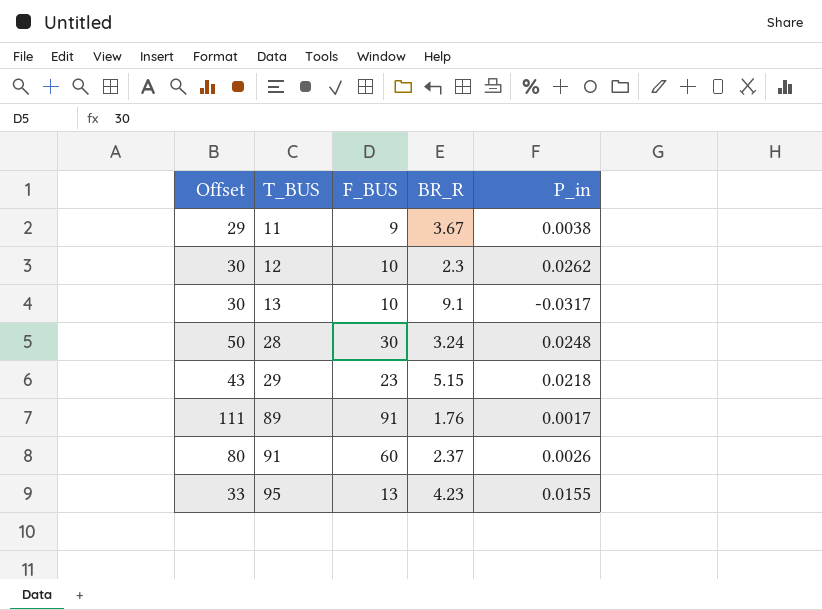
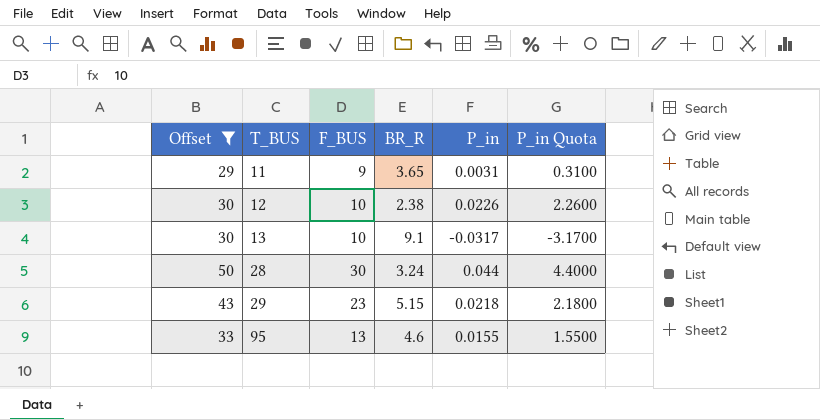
filter: none -> Offset <= 50
column P_in Quota | formula: none -> [P_in] * 100
11 | BR_R: 3.67 -> 3.65
11 | P_in: 0.0038 -> 0.0031
12 | BR_R: 2.3 -> 2.38
12 | P_in: 0.0262 -> 0.0226
28 | P_in: 0.0248 -> 0.044
95 | BR_R: 4.23 -> 4.6

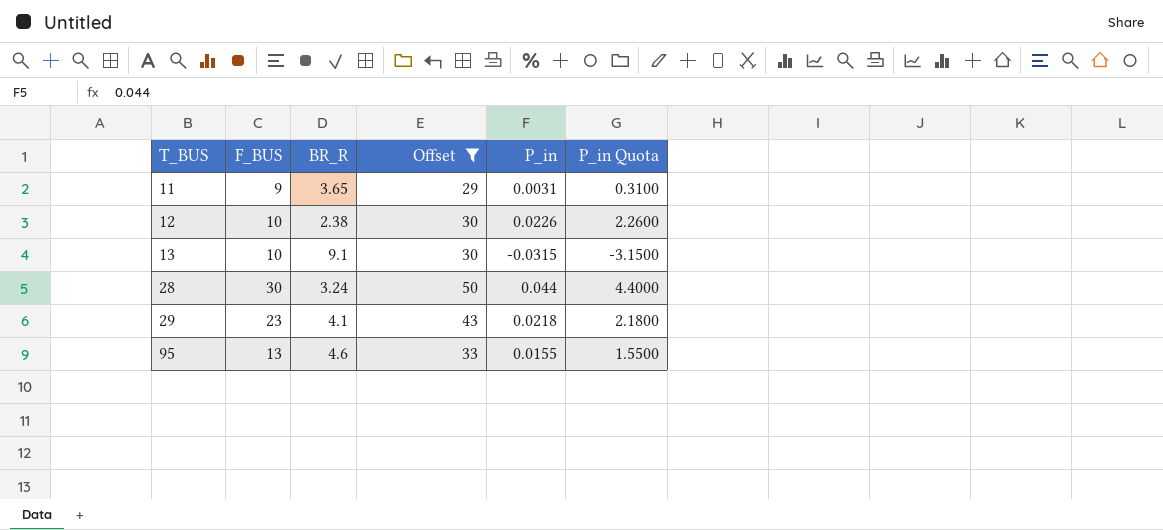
column Offset | position: 1 -> 4
13 | P_in: -0.0317 -> -0.0315
13 | P_in Quota: -3.1700 -> -3.1500
29 | BR_R: 5.15 -> 4.1

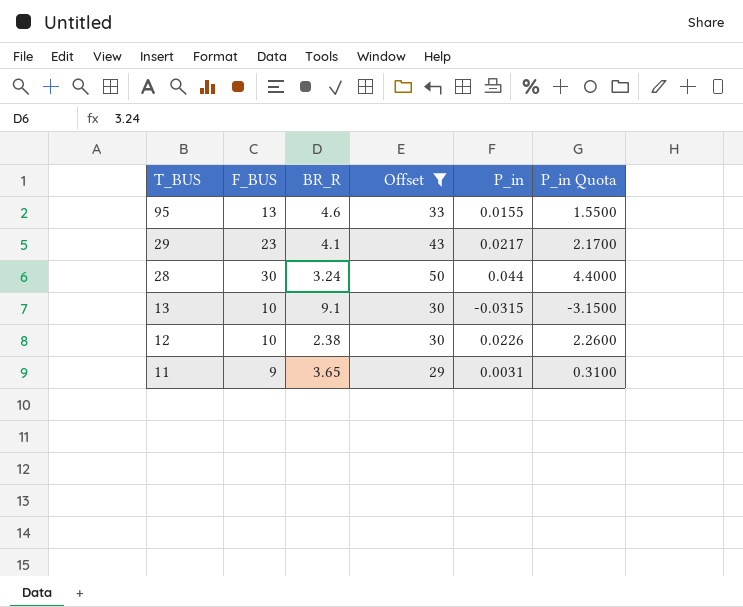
row order: T_BUS ascending -> T_BUS descending
29 | P_in: 0.0218 -> 0.0217
29 | P_in Quota: 2.1800 -> 2.1700

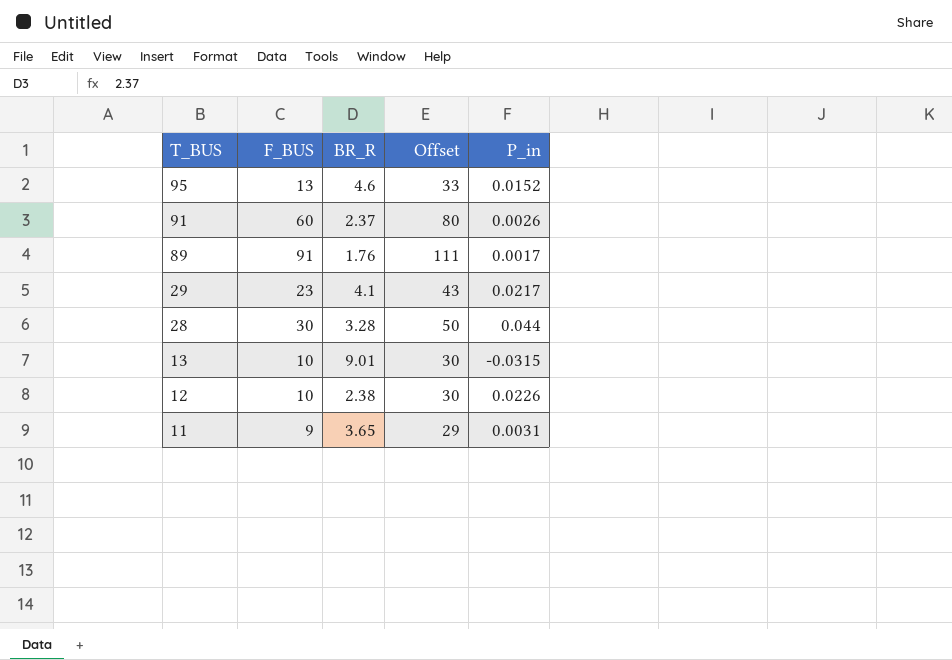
filter: Offset <= 50 -> none
column P_in Quota | formula: [P_in] * 100 -> none
95 | P_in: 0.0155 -> 0.0152
28 | BR_R: 3.24 -> 3.28
13 | BR_R: 9.1 -> 9.01

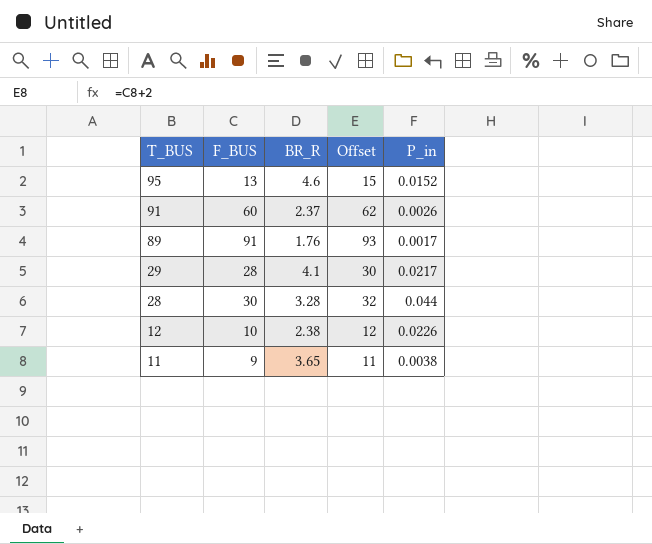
column Offset | formula: [F_BUS] + 20 -> [F_BUS] + 2
row 13: 10 | 9.01 | 30 | -0.0315 -> none
29 | F_BUS: 23 -> 28
11 | P_in: 0.0031 -> 0.0038

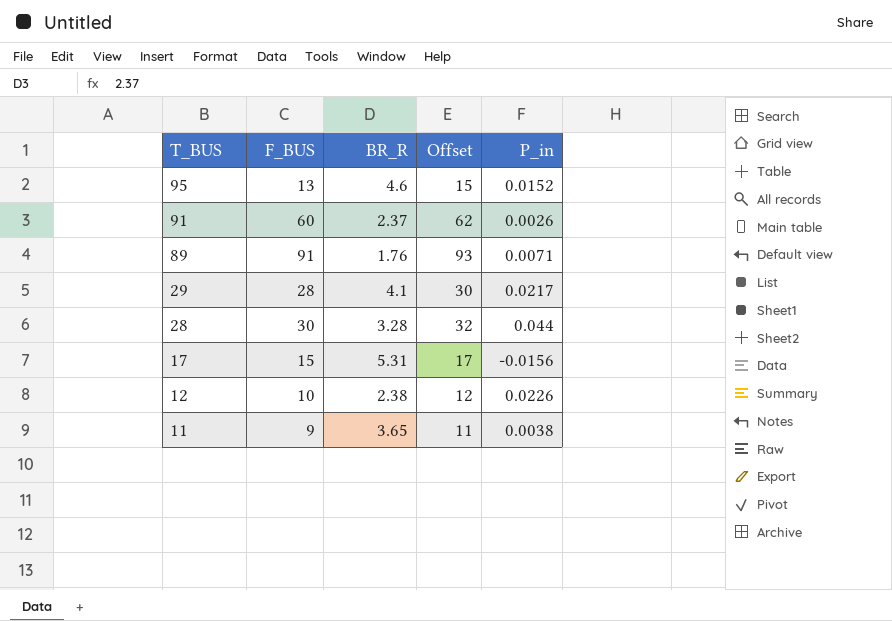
89 | P_in: 0.0017 -> 0.0071
row 17: none -> 15 | 5.31 | 17 | -0.0156

